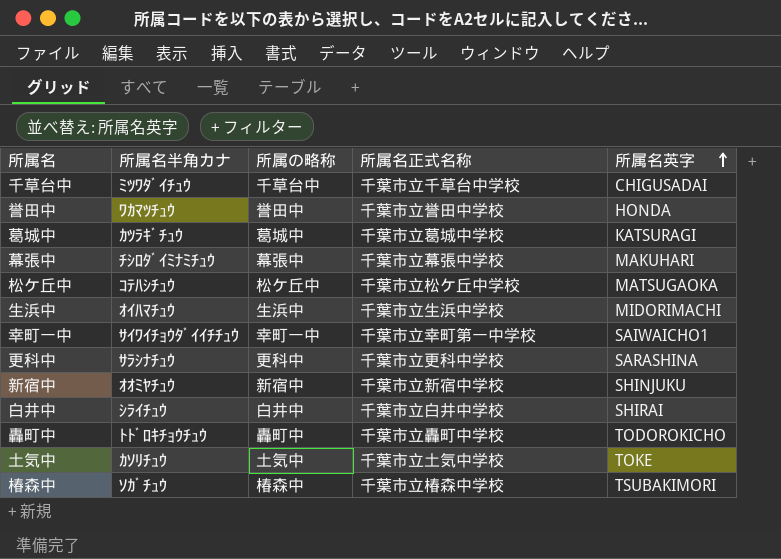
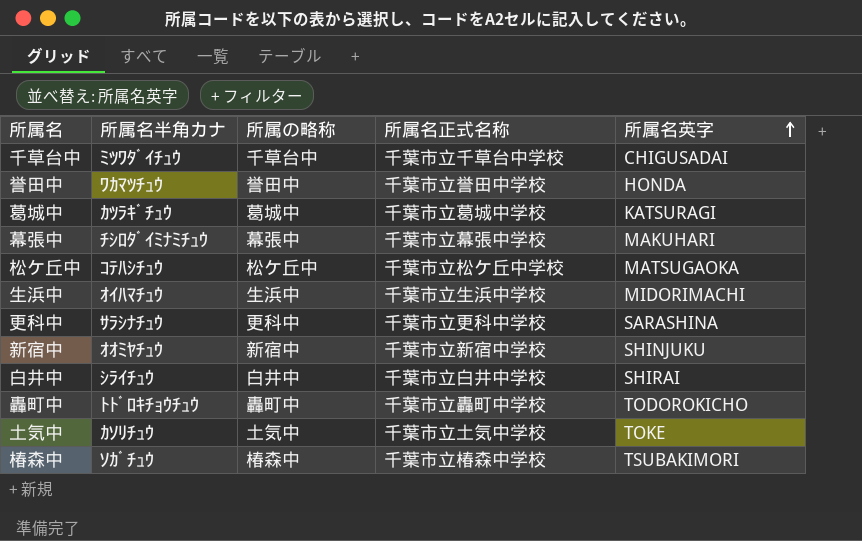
row 幸町一中: ｻｲﾜｲﾁｮｳﾀﾞｲｲﾁﾁｭｳ | 幸町一中 | 千葉市立幸町第一中学校 | SAIWAICHO1 -> none

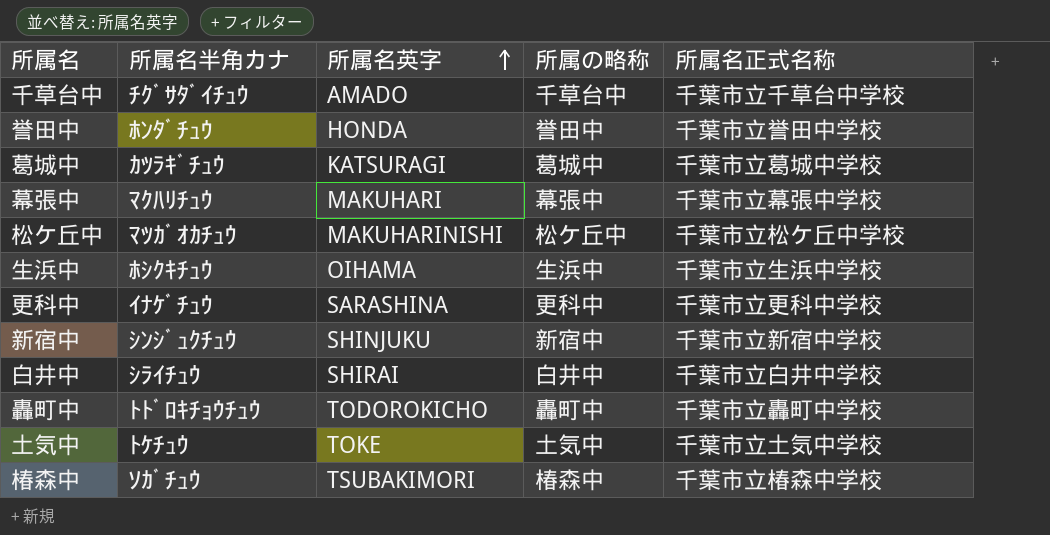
column 所属名英字 | position: 5 -> 3
千草台中 | 所属名半角カナ: ﾐﾂﾜﾀﾞｲﾁｭｳ -> ﾁｸﾞｻﾀﾞｲﾁｭｳ
千草台中 | 所属名英字: CHIGUSADAI -> AMADO
誉田中 | 所属名半角カナ: ﾜｶﾏﾂﾁｭｳ -> ﾎﾝﾀﾞﾁｭｳ
幕張中 | 所属名半角カナ: ﾁｼﾛﾀﾞｲﾐﾅﾐﾁｭｳ -> ﾏｸﾊﾘﾁｭｳ
松ケ丘中 | 所属名半角カナ: ｺﾃﾊｼﾁｭｳ -> ﾏﾂｶﾞｵｶﾁｭｳ
松ケ丘中 | 所属名英字: MATSUGAOKA -> MAKUHARINISHI
生浜中 | 所属名半角カナ: ｵｲﾊﾏﾁｭｳ -> ﾎｼｸｷﾁｭｳ
生浜中 | 所属名英字: MIDORIMACHI -> OIHAMA
更科中 | 所属名半角カナ: ｻﾗｼﾅﾁｭｳ -> ｲﾅｹﾞﾁｭｳ
新宿中 | 所属名半角カナ: ｵｵﾐﾔﾁｭｳ -> ｼﾝｼﾞｭｸﾁｭｳ
土気中 | 所属名半角カナ: ｶｿﾘﾁｭｳ -> ﾄｹﾁｭｳ

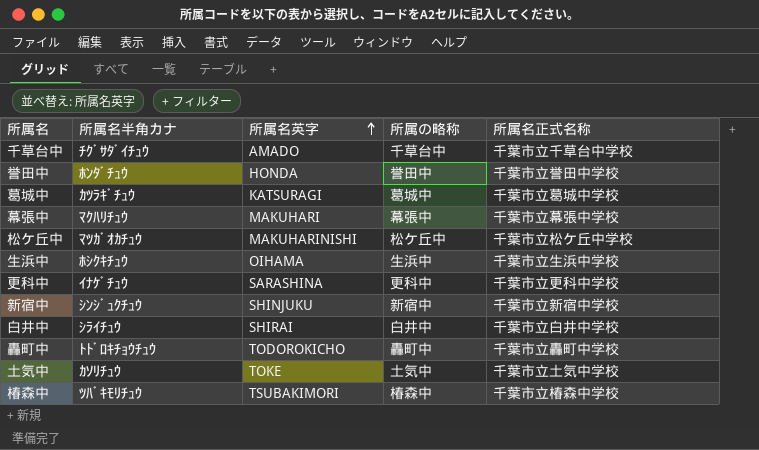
土気中 | 所属名半角カナ: ﾄｹﾁｭｳ -> ｶｿﾘﾁｭｳ
椿森中 | 所属名半角カナ: ｿｶﾞﾁｭｳ -> ﾂﾊﾞｷﾓﾘﾁｭｳ

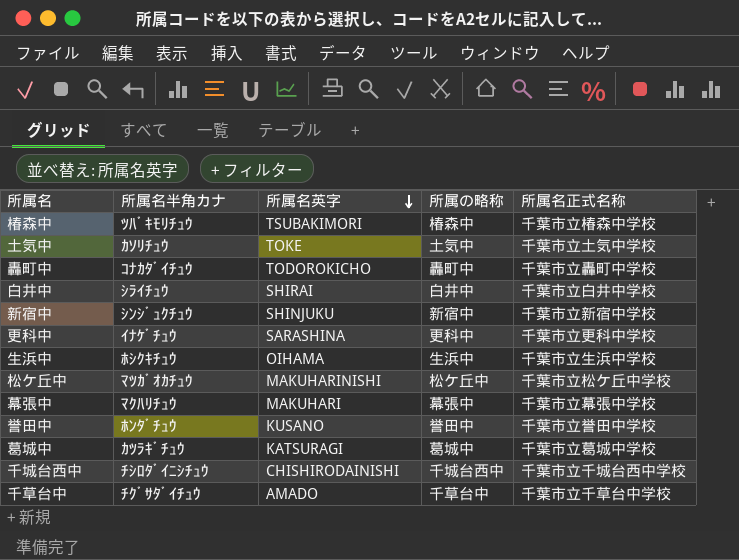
row order: 所属名英字 ascending -> 所属名英字 descending
轟町中 | 所属名半角カナ: ﾄﾄﾞﾛｷﾁｮｳﾁｭｳ -> ｺﾅｶﾀﾞｲﾁｭｳ
誉田中 | 所属名英字: HONDA -> KUSANO
row 千城台西中: none -> ﾁｼﾛﾀﾞｲﾆｼﾁｭｳ | CHISHIRODAINISHI | 千城台西中 | 千葉市立千城台西中学校

